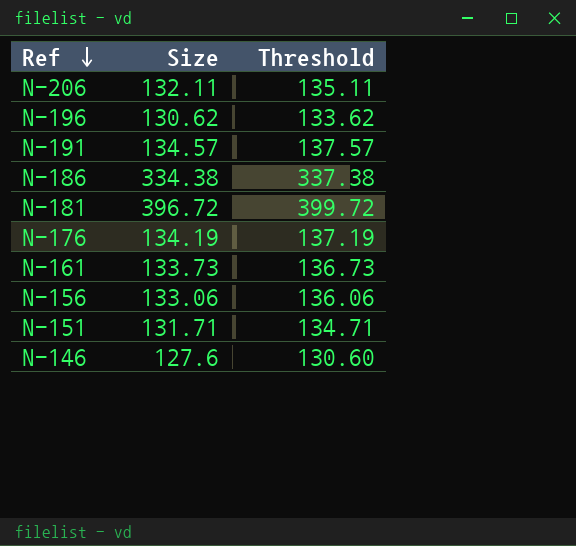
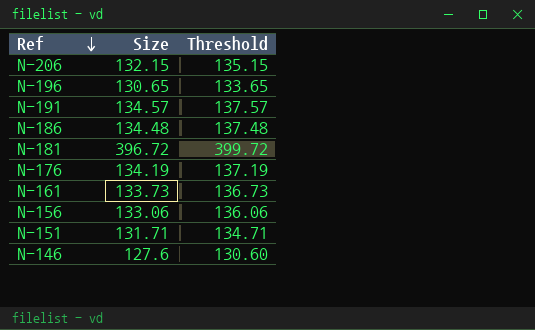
N-206 | Size: 132.11 -> 132.15
N-206 | Threshold: 135.11 -> 135.15
N-196 | Size: 130.62 -> 130.65
N-196 | Threshold: 133.62 -> 133.65
N-186 | Size: 334.38 -> 134.48
N-186 | Threshold: 337.38 -> 137.48

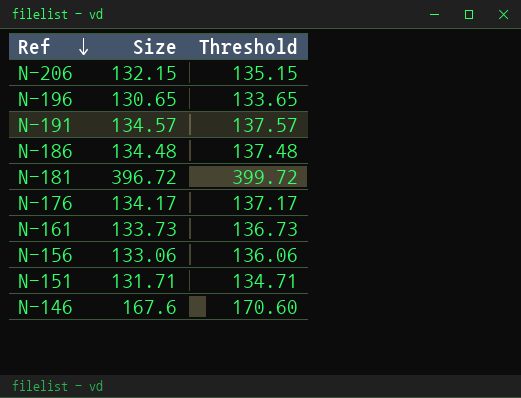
N-176 | Size: 134.19 -> 134.17
N-176 | Threshold: 137.19 -> 137.17
N-146 | Size: 127.6 -> 167.6
N-146 | Threshold: 130.60 -> 170.60

